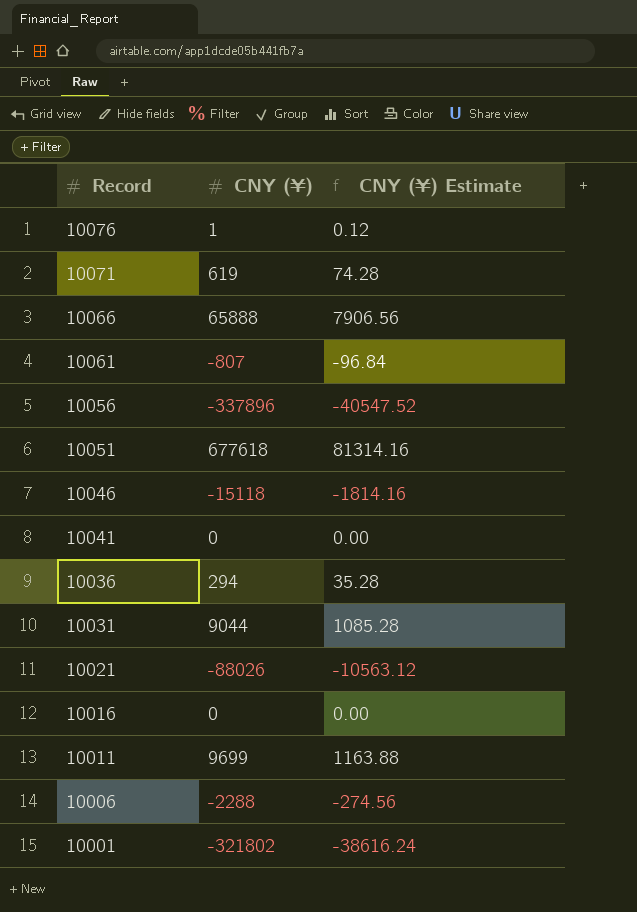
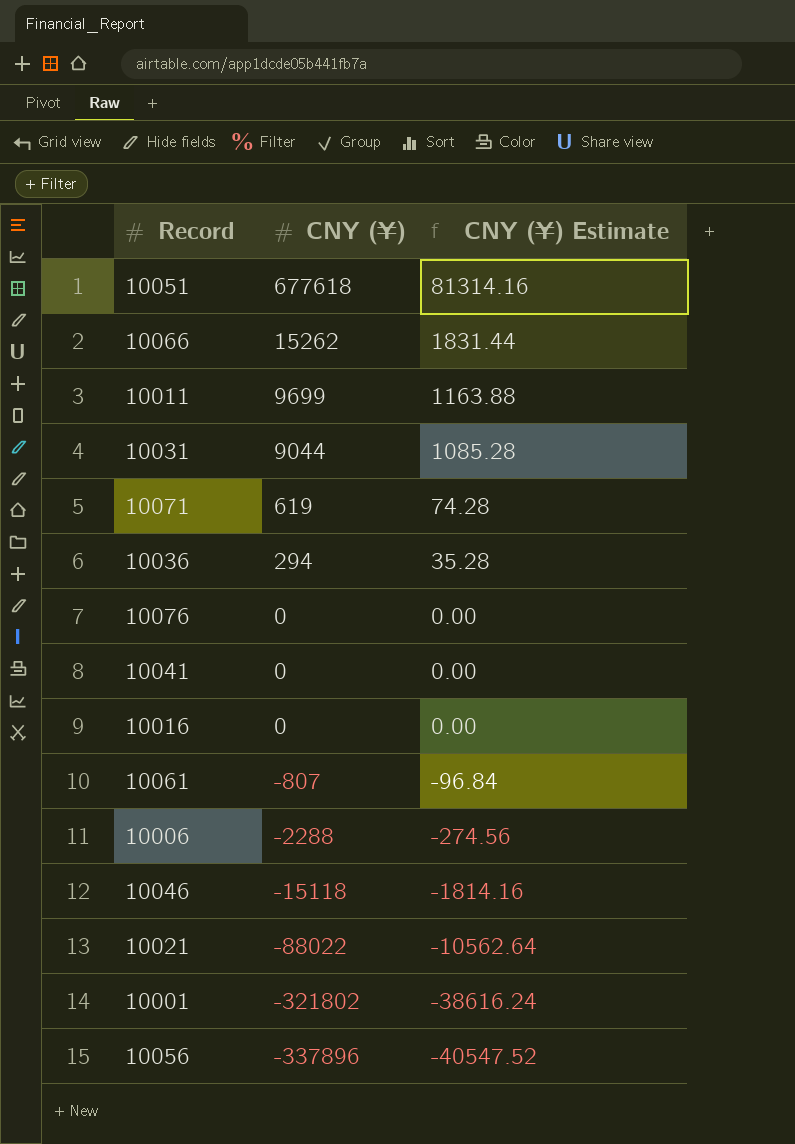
row order: Record descending -> CNY (¥) descending
10066 | CNY (¥): 65888 -> 15262
10066 | CNY (¥) Estimate: 7906.56 -> 1831.44
10076 | CNY (¥): 1 -> 0
10076 | CNY (¥) Estimate: 0.12 -> 0.00
10021 | CNY (¥): -88026 -> -88022
10021 | CNY (¥) Estimate: -10563.12 -> -10562.64

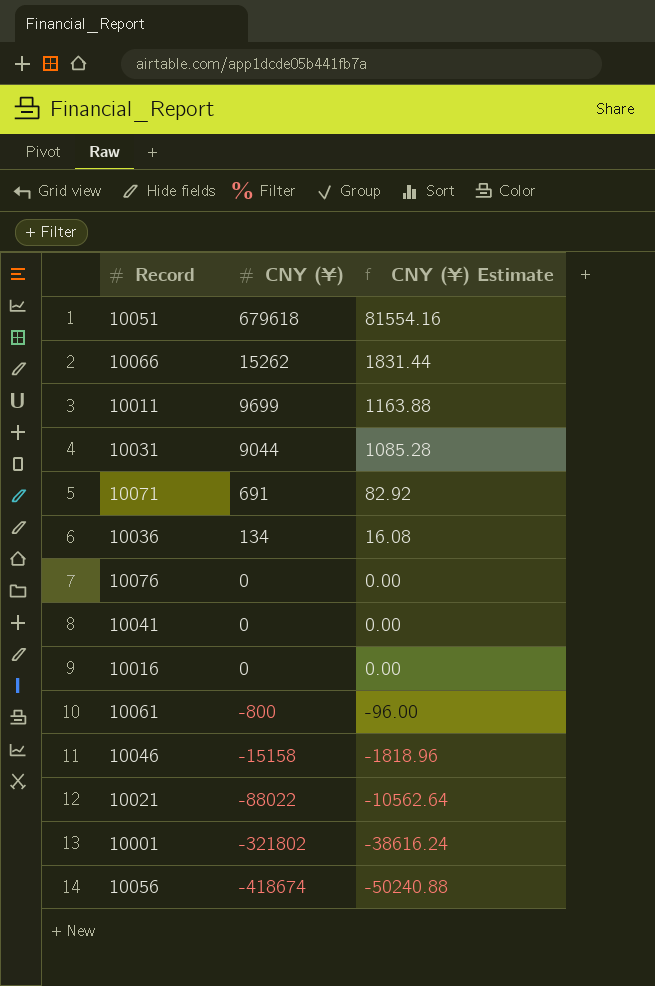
row 10006: -2288 | -274.56 -> none
10051 | CNY (¥): 677618 -> 679618
10051 | CNY (¥) Estimate: 81314.16 -> 81554.16
10071 | CNY (¥): 619 -> 691
10071 | CNY (¥) Estimate: 74.28 -> 82.92
10036 | CNY (¥): 294 -> 134
10036 | CNY (¥) Estimate: 35.28 -> 16.08
10061 | CNY (¥): -807 -> -800
10061 | CNY (¥) Estimate: -96.84 -> -96.00
10046 | CNY (¥): -15118 -> -15158
10046 | CNY (¥) Estimate: -1814.16 -> -1818.96
10056 | CNY (¥): -337896 -> -418674
10056 | CNY (¥) Estimate: -40547.52 -> -50240.88

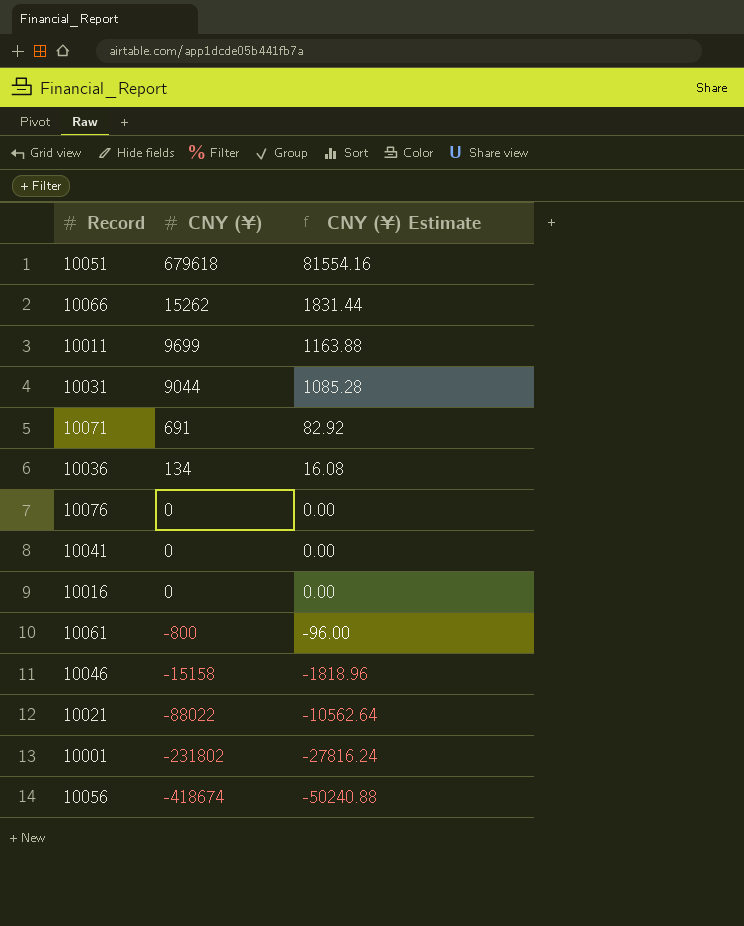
10001 | CNY (¥): -321802 -> -231802
10001 | CNY (¥) Estimate: -38616.24 -> -27816.24

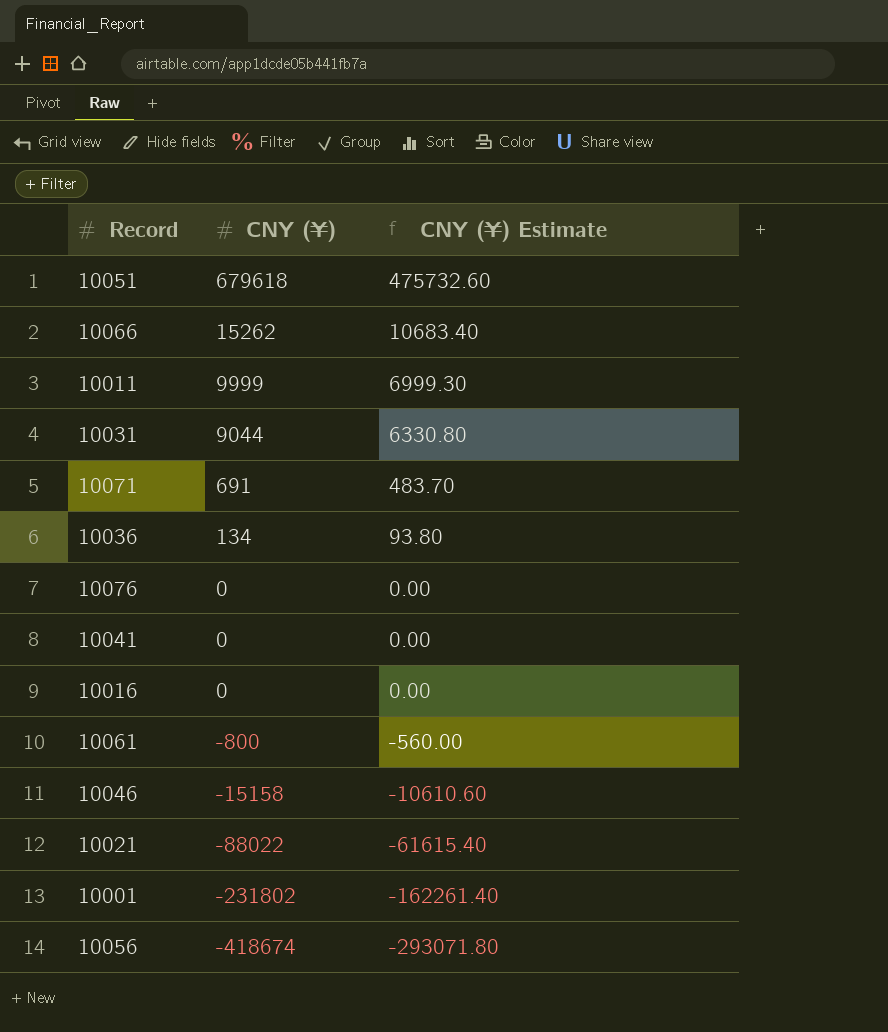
column CNY (¥) Estimate | formula: [CNY (¥)] * 0.12 -> [CNY (¥)] * 0.7
10011 | CNY (¥): 9699 -> 9999

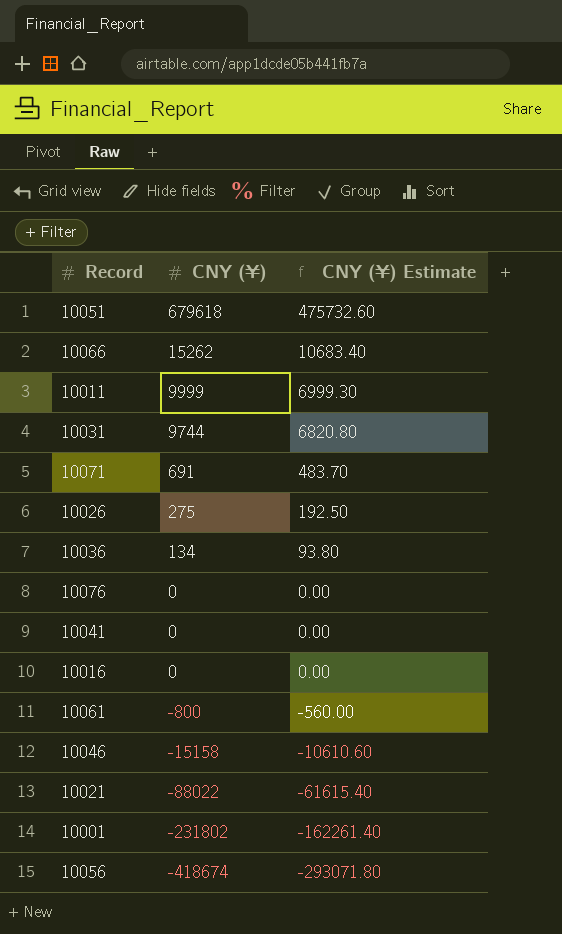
10031 | CNY (¥): 9044 -> 9744
10031 | CNY (¥) Estimate: 6330.80 -> 6820.80
row 10026: none -> 275 | 192.50

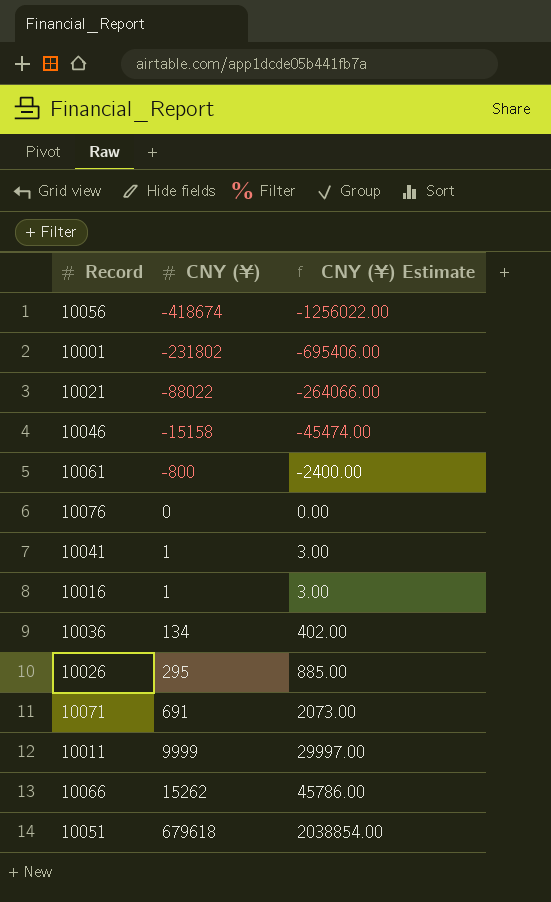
row order: CNY (¥) descending -> CNY (¥) ascending
column CNY (¥) Estimate | formula: [CNY (¥)] * 0.7 -> [CNY (¥)] * 3
row 10031: 9744 | 6820.80 -> none
10041 | CNY (¥): 0 -> 1
10016 | CNY (¥): 0 -> 1
10026 | CNY (¥): 275 -> 295

